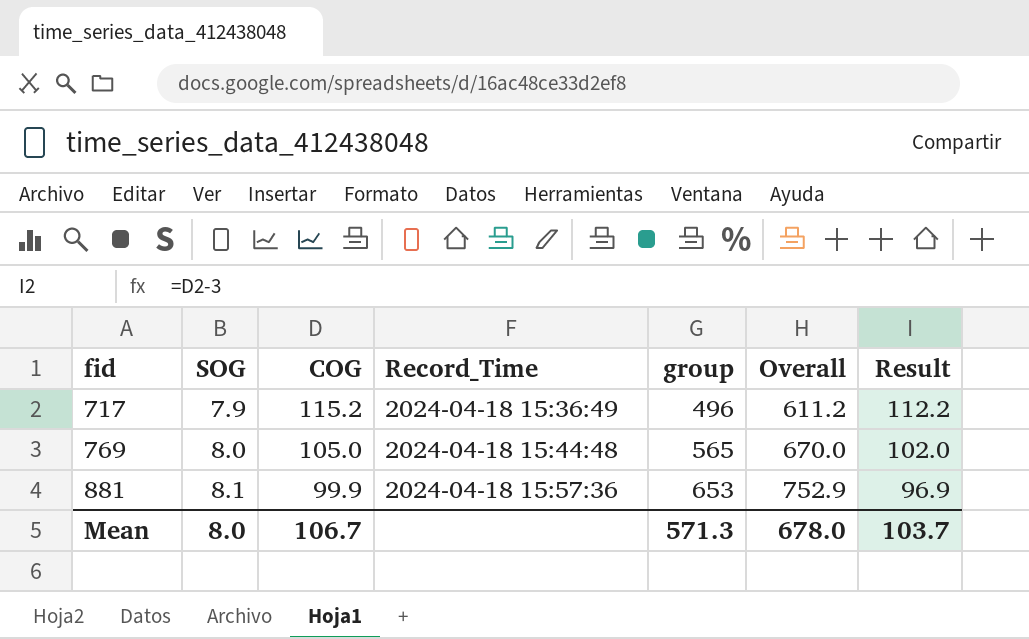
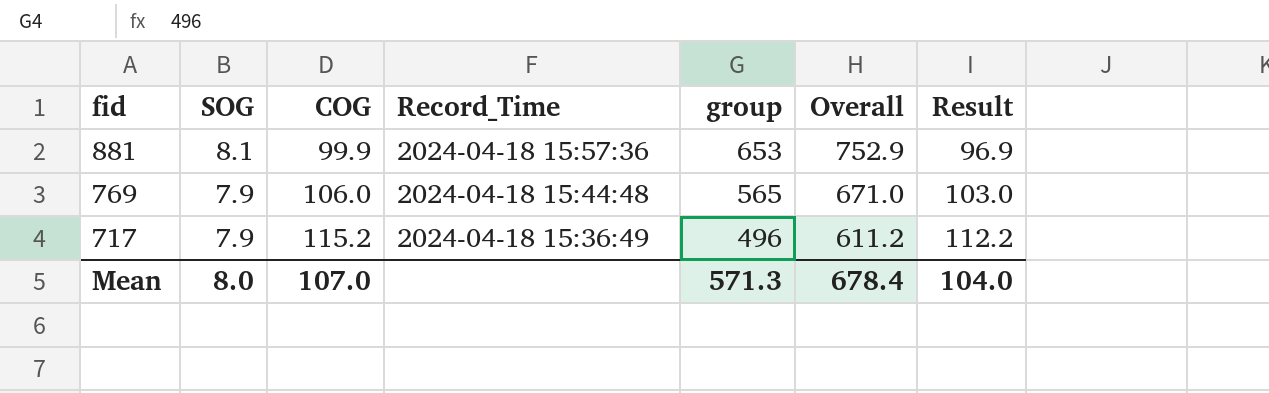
row order: fid ascending -> fid descending
769 | SOG: 8.0 -> 7.9
769 | COG: 105.0 -> 106.0
769 | Overall: 670.0 -> 671.0
769 | Result: 102.0 -> 103.0
Mean | COG: 106.7 -> 107.0
Mean | Overall: 678.0 -> 678.4
Mean | Result: 103.7 -> 104.0

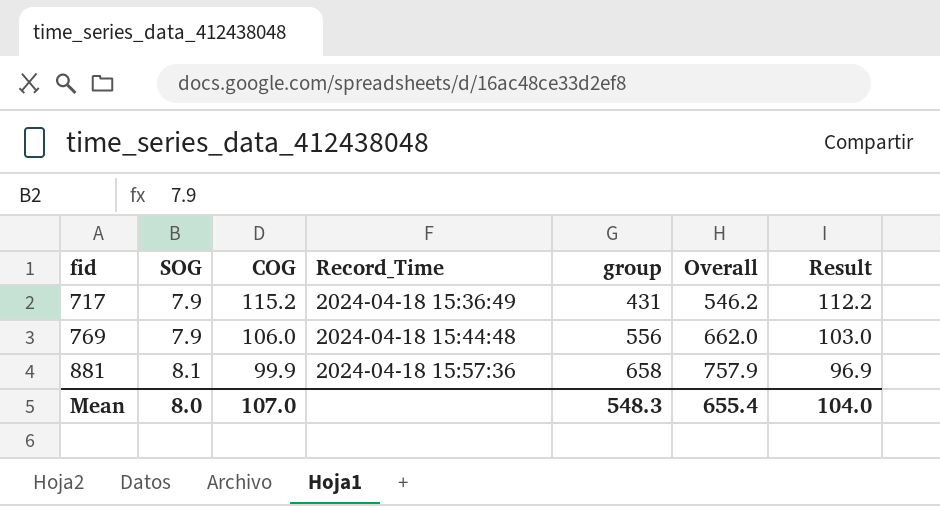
row order: fid descending -> fid ascending
717 | group: 496 -> 431
717 | Overall: 611.2 -> 546.2
769 | group: 565 -> 556
769 | Overall: 671.0 -> 662.0
881 | group: 653 -> 658
881 | Overall: 752.9 -> 757.9
Mean | group: 571.3 -> 548.3
Mean | Overall: 678.4 -> 655.4

